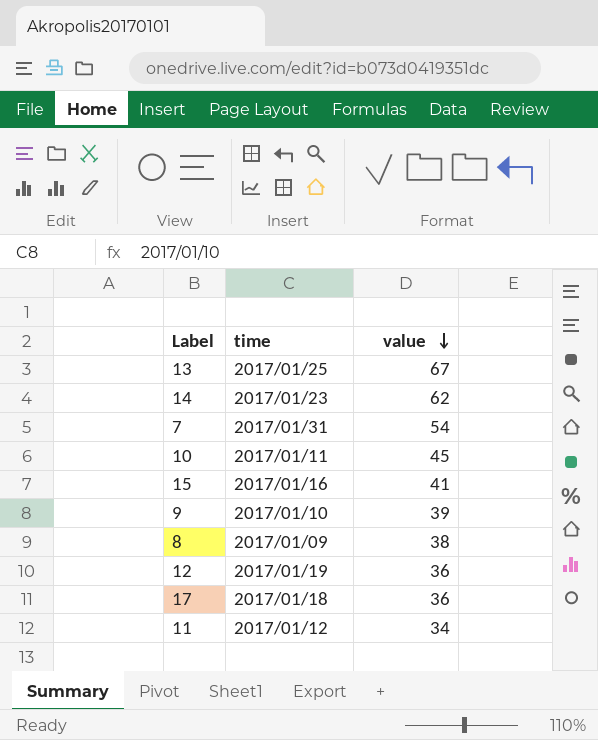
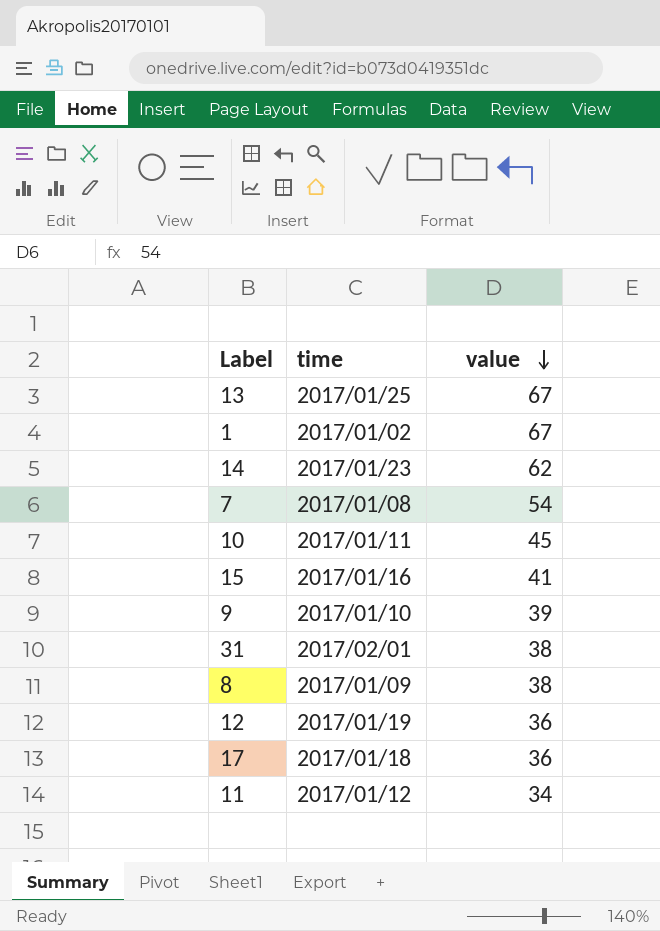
row 1: none -> 2017/01/02 | 67
7 | time: 2017/01/31 -> 2017/01/08
row 31: none -> 2017/02/01 | 38

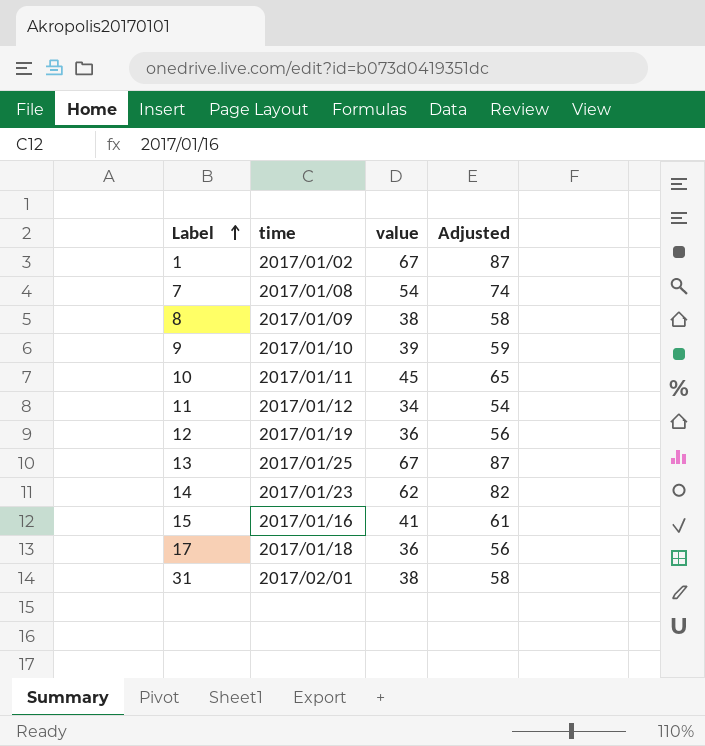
row order: value descending -> Label ascending
column Adjusted | formula: none -> [value] + 20

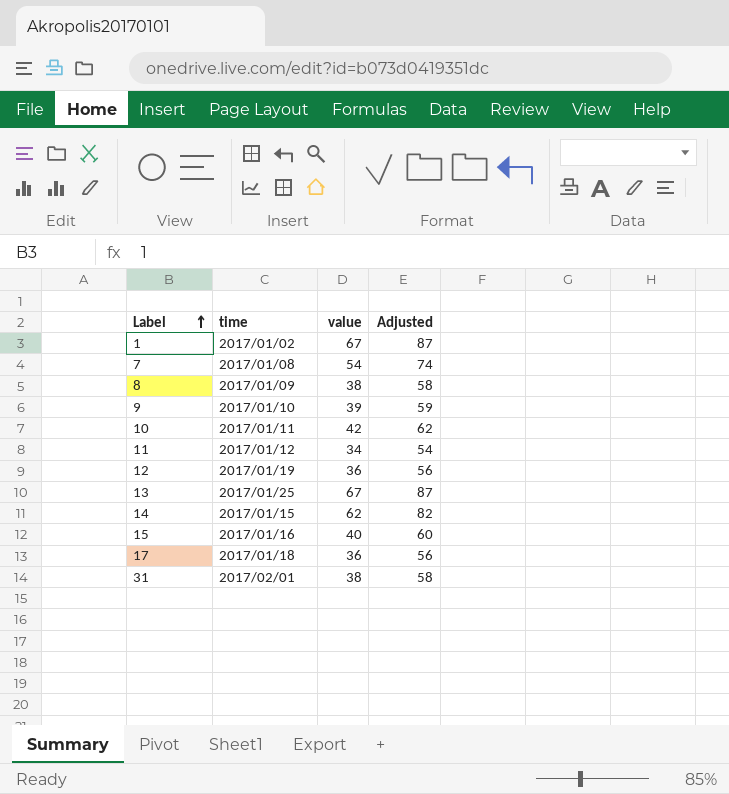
10 | value: 45 -> 42
10 | Adjusted: 65 -> 62
14 | time: 2017/01/23 -> 2017/01/15
15 | value: 41 -> 40
15 | Adjusted: 61 -> 60

